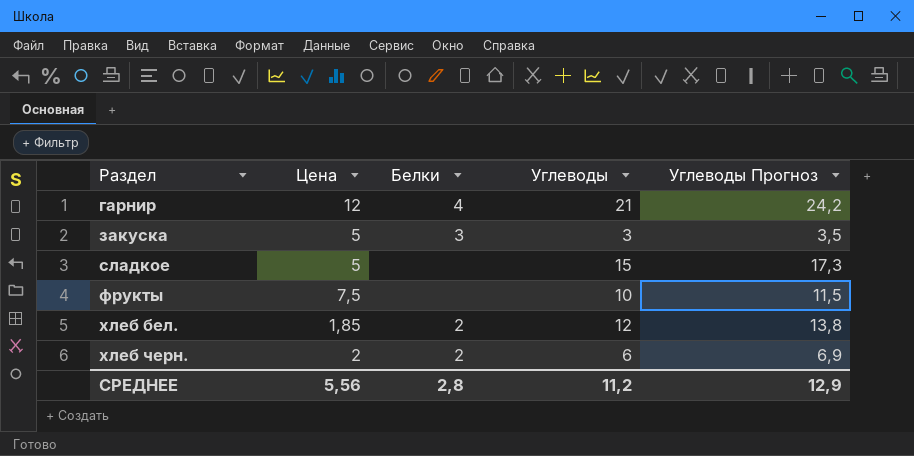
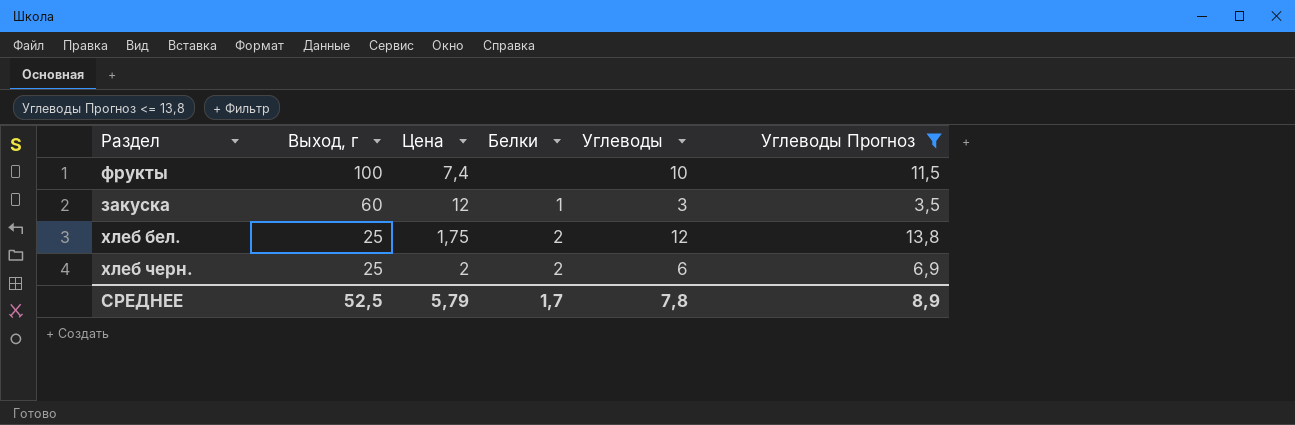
filter: none -> Углеводы Прогноз <= 13,8
row order: Раздел ascending -> Выход, г descending
column Выход, г | position: none -> 2
фрукты | Цена: 7,5 -> 7,4
закуска | Цена: 5 -> 12
закуска | Белки: 3 -> 1
хлеб бел. | Цена: 1,85 -> 1,75
СРЕДНЕЕ | Цена: 5,56 -> 5,79
СРЕДНЕЕ | Белки: 2,8 -> 1,7
СРЕДНЕЕ | Углеводы: 11,2 -> 7,8
СРЕДНЕЕ | Углеводы Прогноз: 12,9 -> 8,9

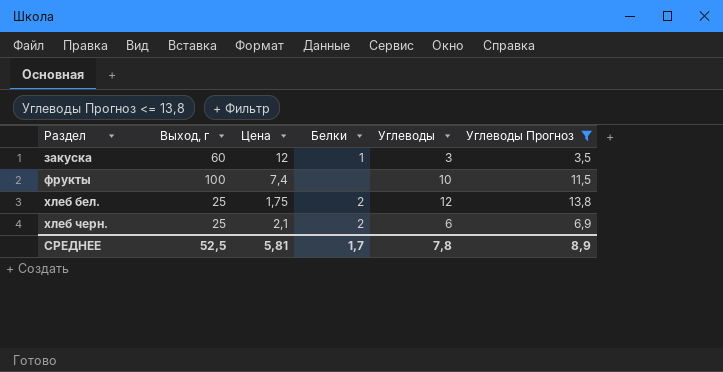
row order: Выход, г descending -> Раздел ascending
хлеб черн. | Цена: 2 -> 2,1
СРЕДНЕЕ | Цена: 5,79 -> 5,81

